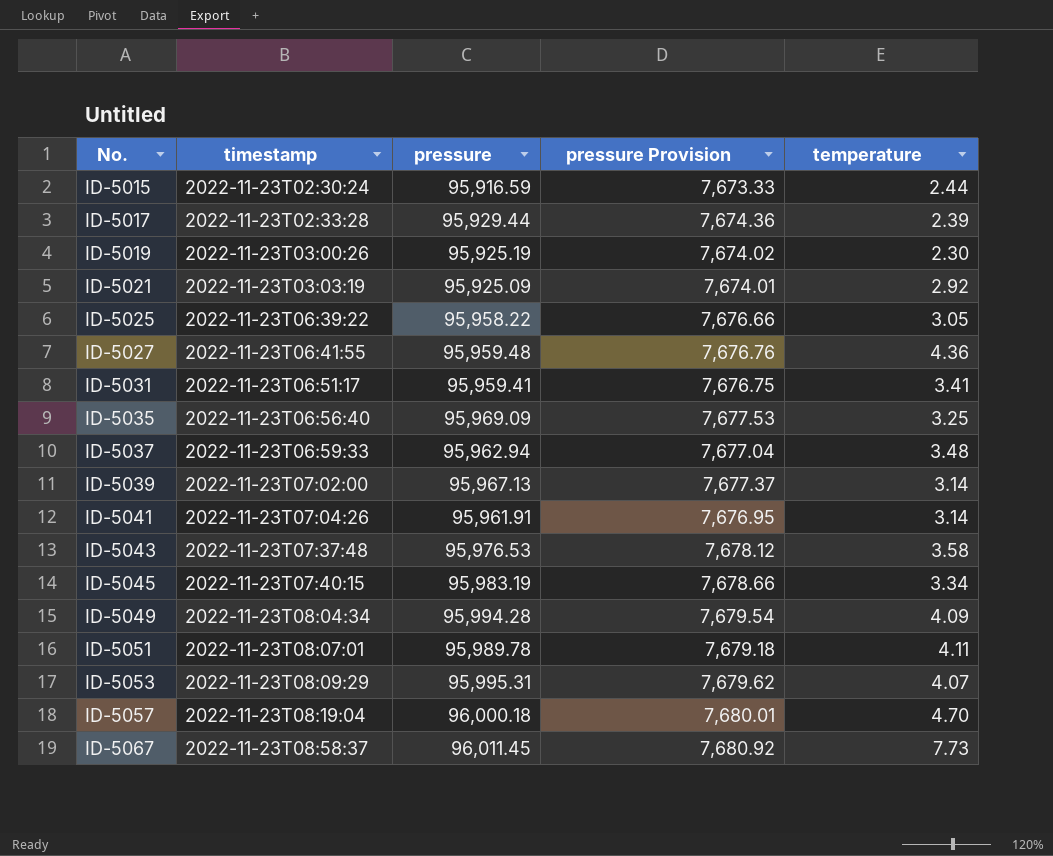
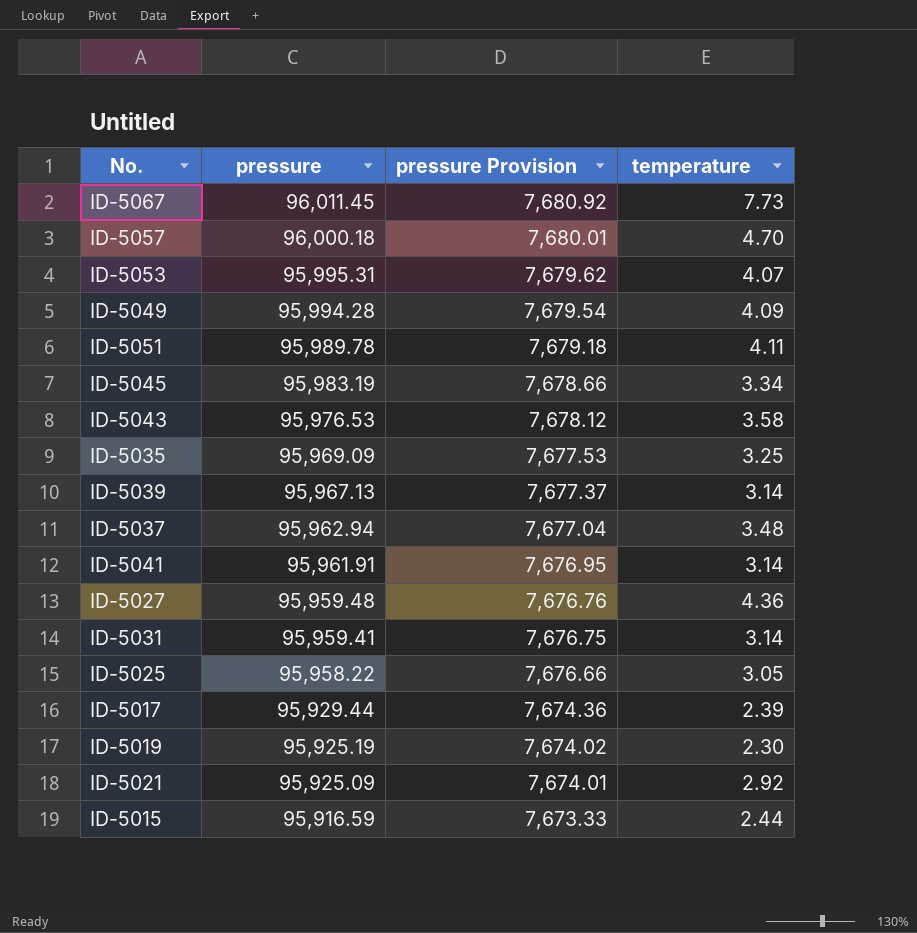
row order: No. ascending -> pressure descending
column timestamp | position: 2 -> none
ID-5031 | temperature: 3.41 -> 3.14

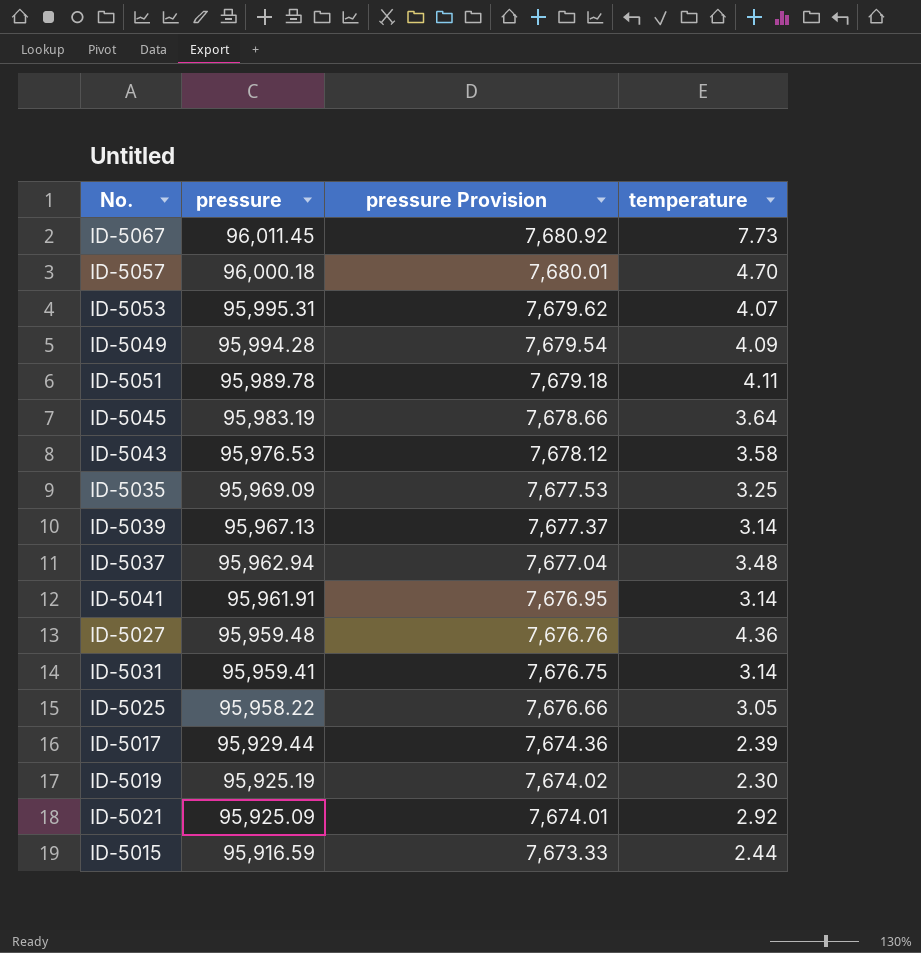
ID-5045 | temperature: 3.34 -> 3.64

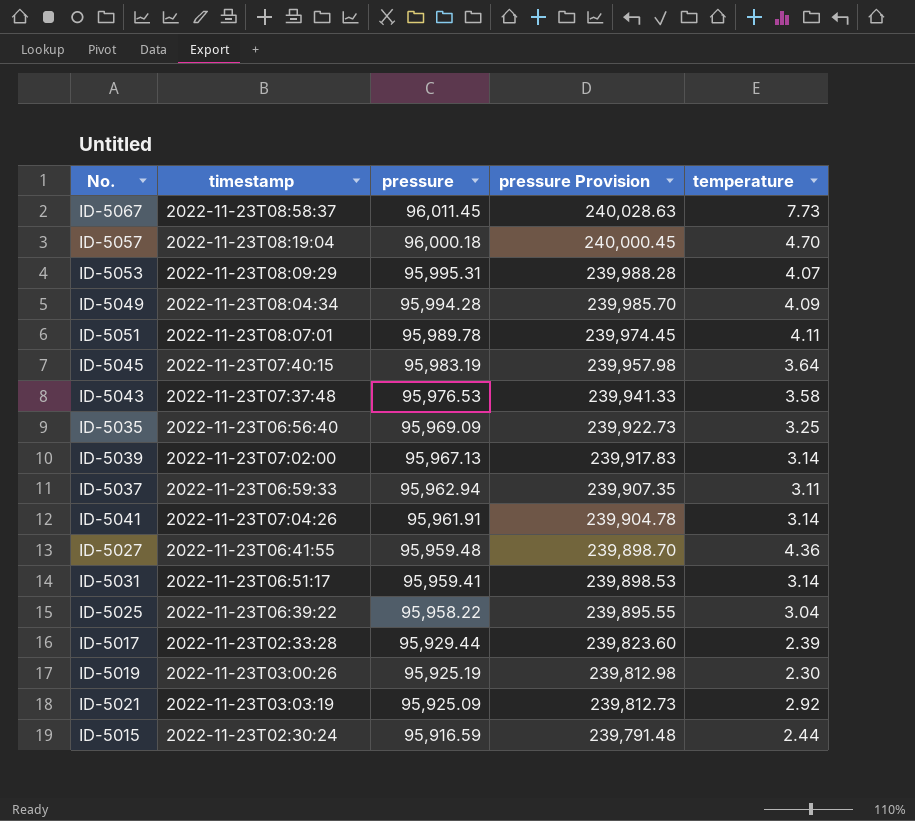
column timestamp | position: none -> 2
column pressure Provision | formula: [pressure] * 0.08 -> [pressure] * 2.5
ID-5037 | temperature: 3.48 -> 3.11
ID-5025 | temperature: 3.05 -> 3.04

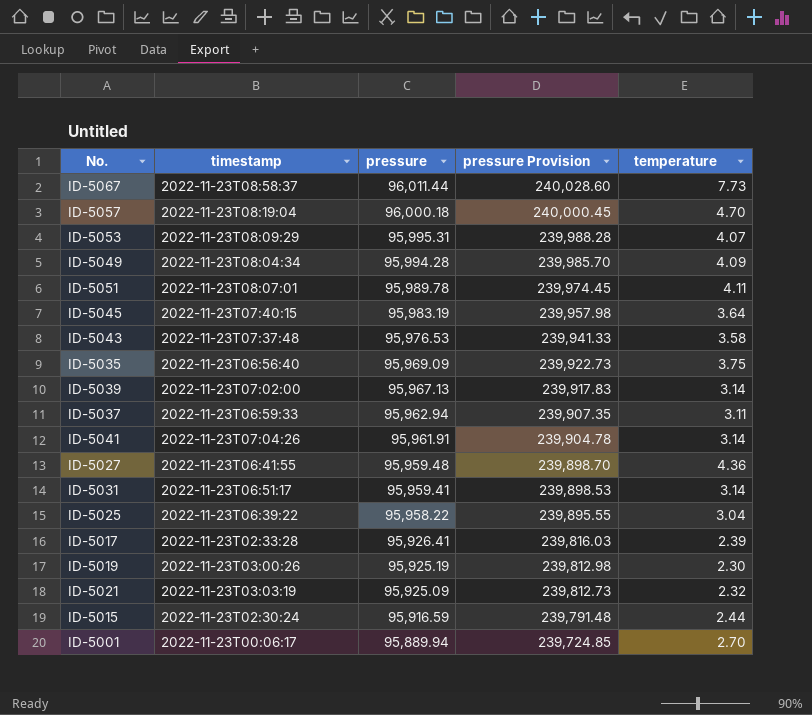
ID-5067 | pressure: 96,011.45 -> 96,011.44
ID-5067 | pressure Provision: 240,028.63 -> 240,028.60
ID-5035 | temperature: 3.25 -> 3.75
ID-5017 | pressure: 95,929.44 -> 95,926.41
ID-5017 | pressure Provision: 239,823.60 -> 239,816.03
ID-5021 | temperature: 2.92 -> 2.32
row ID-5001: none -> 2022-11-23T00:06:17 | 95,889.94 | 239,724.85 | 2.70

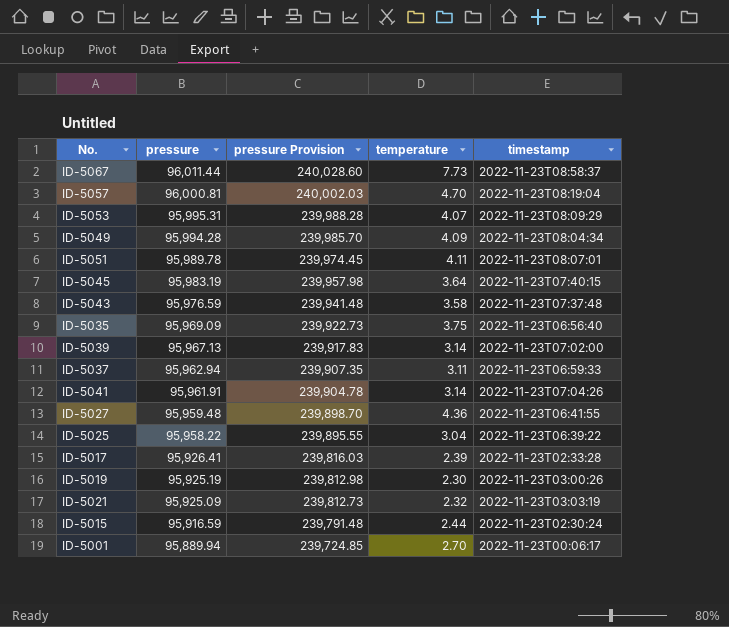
column timestamp | position: 2 -> 5
row ID-5031: 2022-11-23T06:51:17 | 95,959.41 | 239,898.53 | 3.14 -> none
ID-5057 | pressure: 96,000.18 -> 96,000.81
ID-5057 | pressure Provision: 240,000.45 -> 240,002.03
ID-5043 | pressure: 95,976.53 -> 95,976.59
ID-5043 | pressure Provision: 239,941.33 -> 239,941.48

